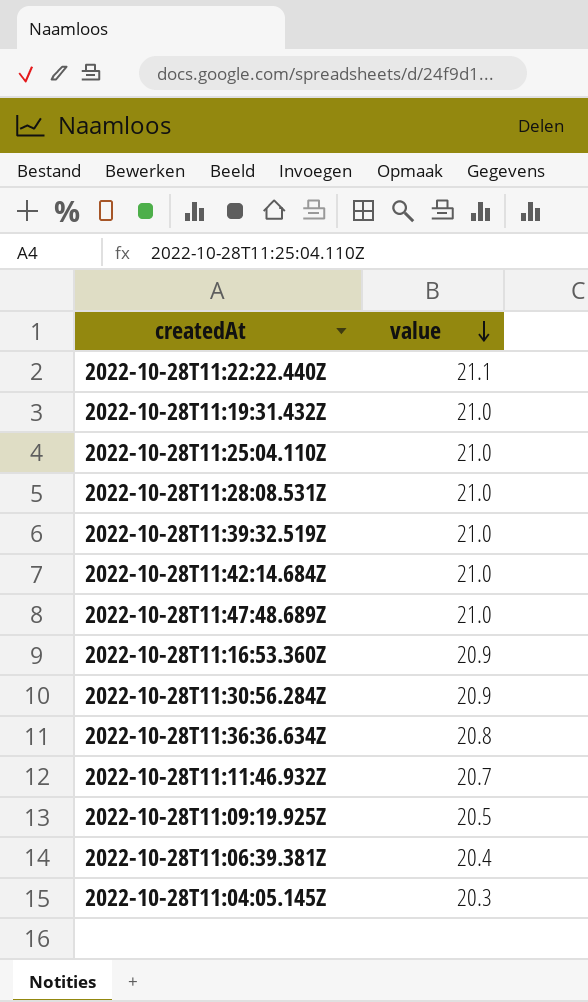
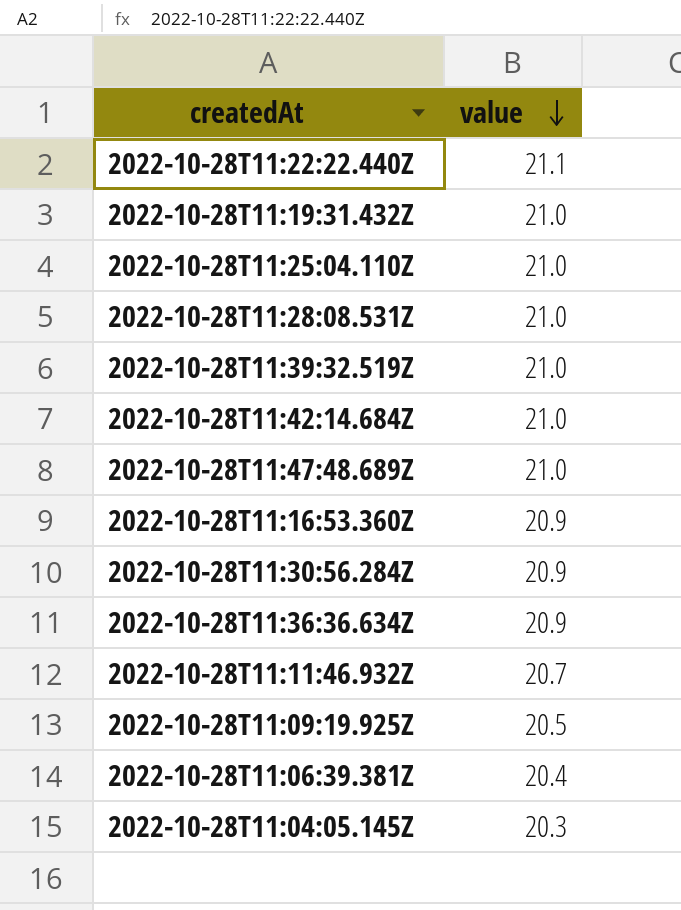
2022-10-28T11:36:36.634Z | value: 20.8 -> 20.9

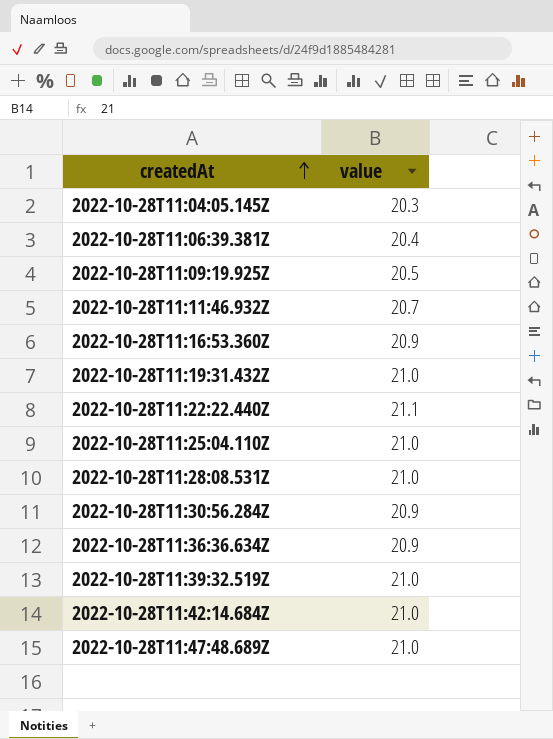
row order: value descending -> createdAt ascending

